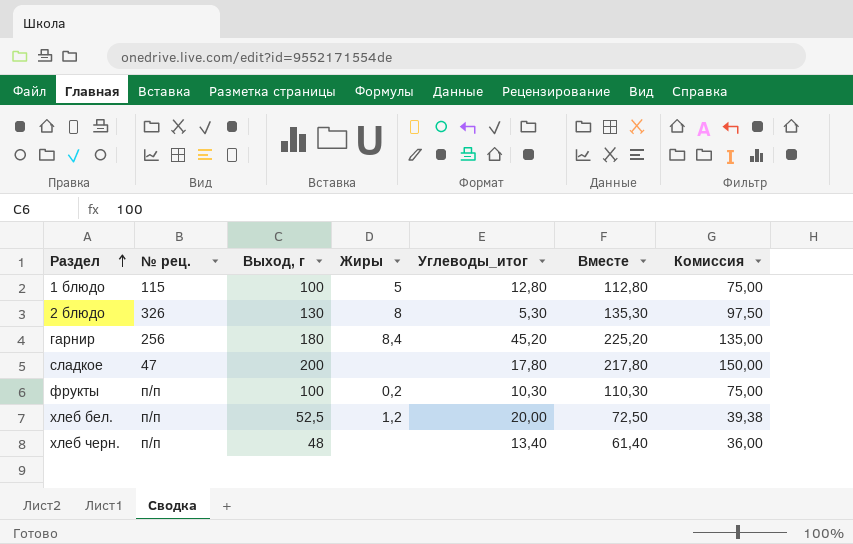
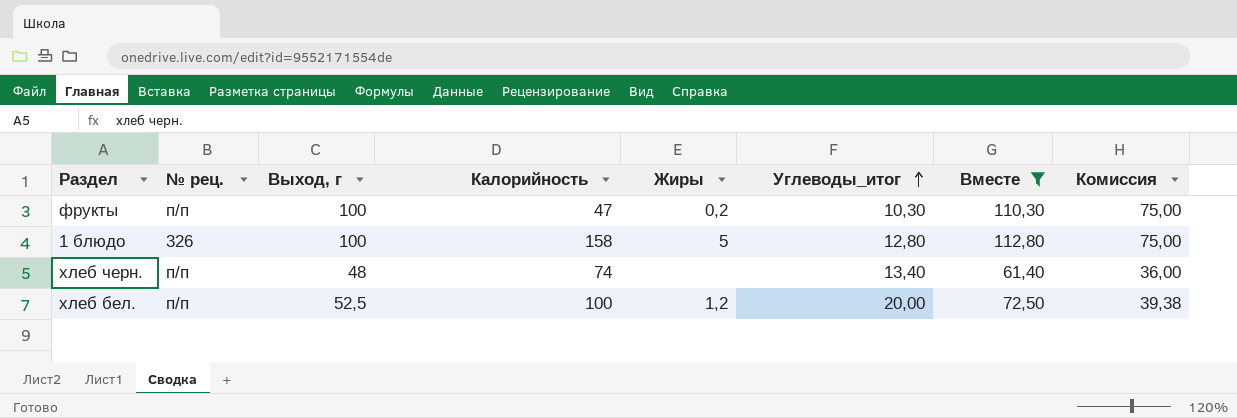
filter: none -> Вместе <= 112,80
row order: Раздел ascending -> Углеводы_итог ascending
column Калорийность | position: none -> 4
1 блюдо | № рец.: 115 -> 326

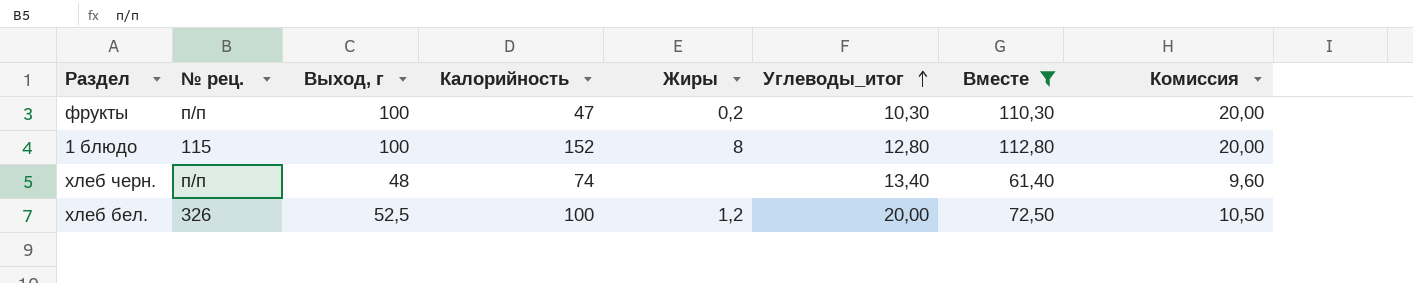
column Комиссия | formula: [Выход, г] * 0,75 -> [Выход, г] * 0,2
1 блюдо | № рец.: 326 -> 115
1 блюдо | Калорийность: 158 -> 152
1 блюдо | Жиры: 5 -> 8
хлеб бел. | № рец.: п/п -> 326

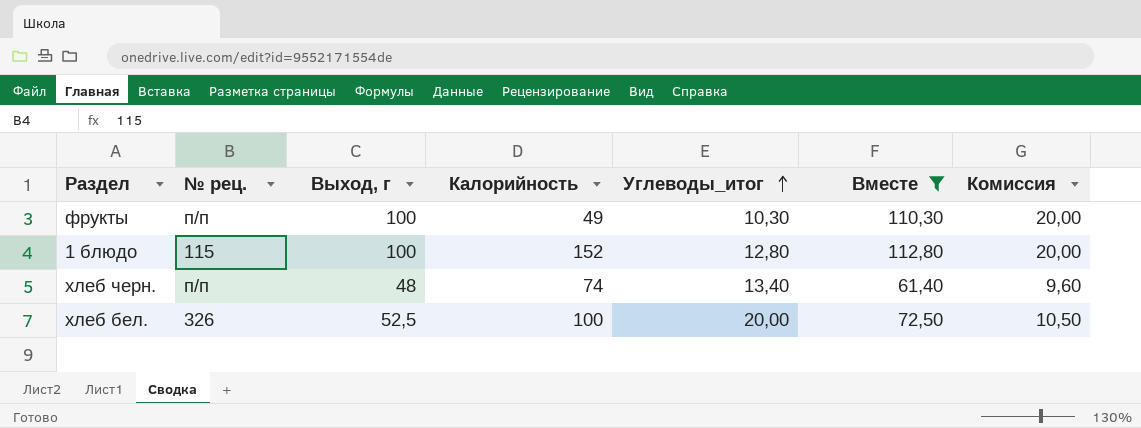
column Жиры | position: 5 -> none
фрукты | Калорийность: 47 -> 49

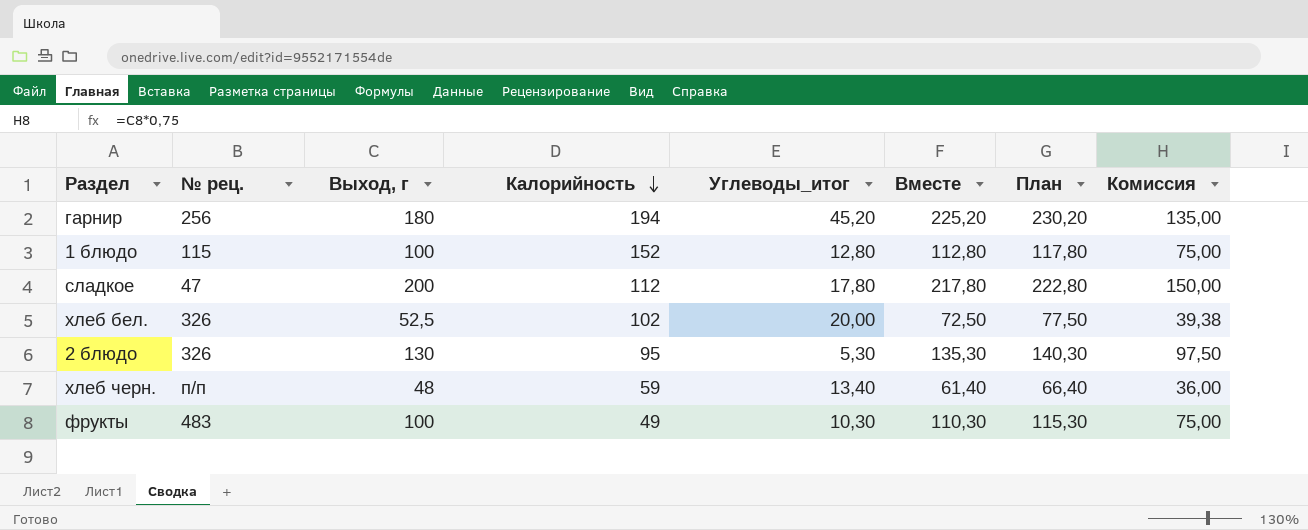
filter: Вместе <= 112,80 -> none
row order: Углеводы_итог ascending -> Калорийность descending
column План | formula: none -> [Вместе] + 5
column Комиссия | formula: [Выход, г] * 0,2 -> [Выход, г] * 0,75
хлеб бел. | Калорийность: 100 -> 102
хлеб черн. | Калорийность: 74 -> 59
фрукты | № рец.: п/п -> 483

